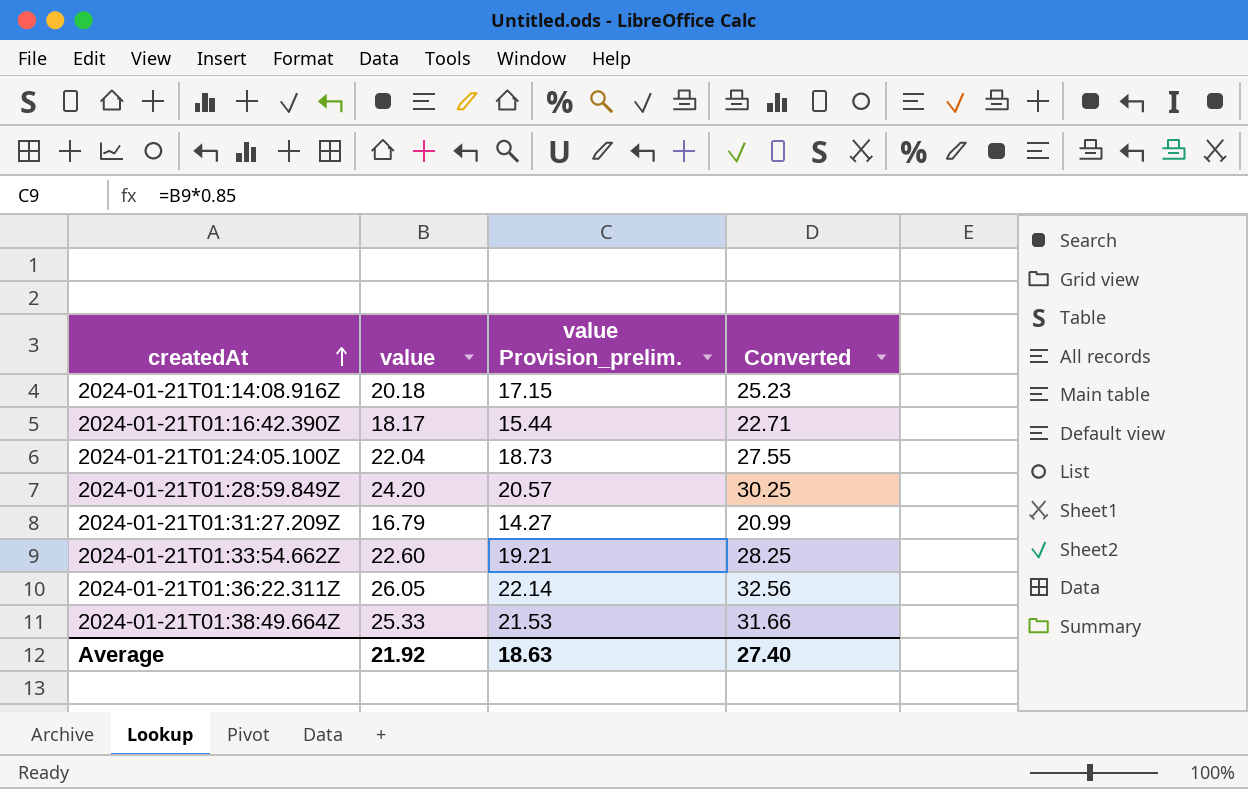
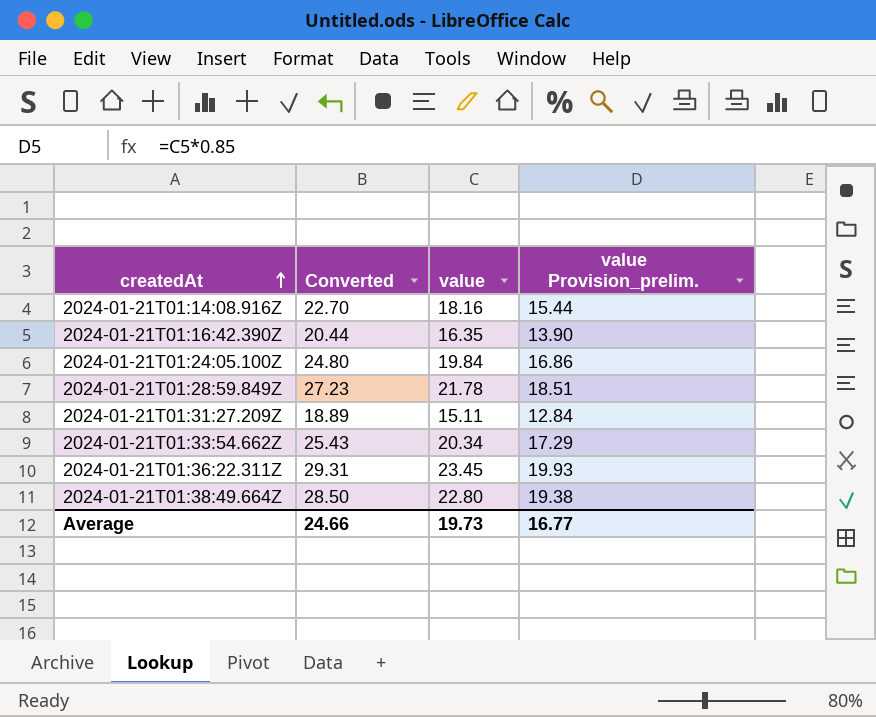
column Converted | position: 4 -> 2
2024-01-21T01:14:08.916Z | Converted: 25.23 -> 22.70
2024-01-21T01:14:08.916Z | value: 20.18 -> 18.16
2024-01-21T01:14:08.916Z | value Provision_prelim.: 17.15 -> 15.44
2024-01-21T01:16:42.390Z | Converted: 22.71 -> 20.44
2024-01-21T01:16:42.390Z | value: 18.17 -> 16.35
2024-01-21T01:16:42.390Z | value Provision_prelim.: 15.44 -> 13.90
2024-01-21T01:24:05.100Z | Converted: 27.55 -> 24.80
2024-01-21T01:24:05.100Z | value: 22.04 -> 19.84
2024-01-21T01:24:05.100Z | value Provision_prelim.: 18.73 -> 16.86
2024-01-21T01:28:59.849Z | Converted: 30.25 -> 27.23
2024-01-21T01:28:59.849Z | value: 24.20 -> 21.78
2024-01-21T01:28:59.849Z | value Provision_prelim.: 20.57 -> 18.51
2024-01-21T01:31:27.209Z | Converted: 20.99 -> 18.89
2024-01-21T01:31:27.209Z | value: 16.79 -> 15.11
2024-01-21T01:31:27.209Z | value Provision_prelim.: 14.27 -> 12.84
2024-01-21T01:33:54.662Z | Converted: 28.25 -> 25.43
2024-01-21T01:33:54.662Z | value: 22.60 -> 20.34
2024-01-21T01:33:54.662Z | value Provision_prelim.: 19.21 -> 17.29
2024-01-21T01:36:22.311Z | Converted: 32.56 -> 29.31
2024-01-21T01:36:22.311Z | value: 26.05 -> 23.45
2024-01-21T01:36:22.311Z | value Provision_prelim.: 22.14 -> 19.93
2024-01-21T01:38:49.664Z | Converted: 31.66 -> 28.50
2024-01-21T01:38:49.664Z | value: 25.33 -> 22.80
2024-01-21T01:38:49.664Z | value Provision_prelim.: 21.53 -> 19.38
Average | Converted: 27.40 -> 24.66
Average | value: 21.92 -> 19.73
Average | value Provision_prelim.: 18.63 -> 16.77

